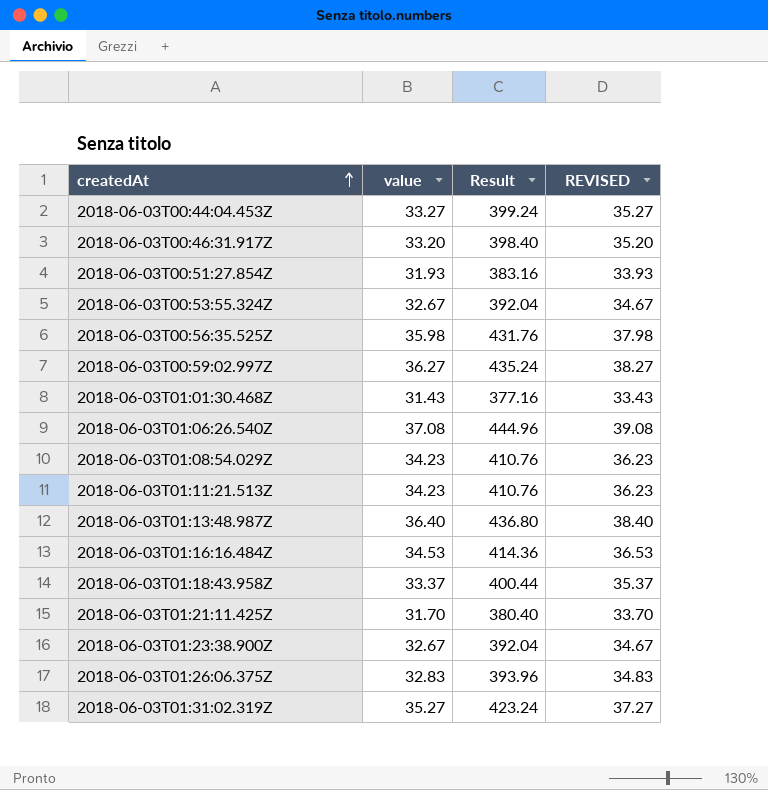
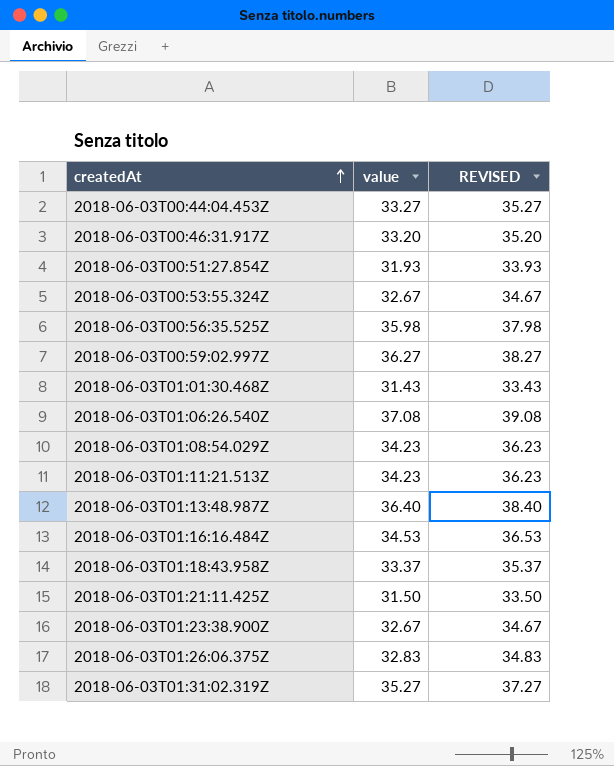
column Result | formula: [value] * 12 -> none
2018-06-03T01:21:11.425Z | value: 31.70 -> 31.50
2018-06-03T01:21:11.425Z | REVISED: 33.70 -> 33.50

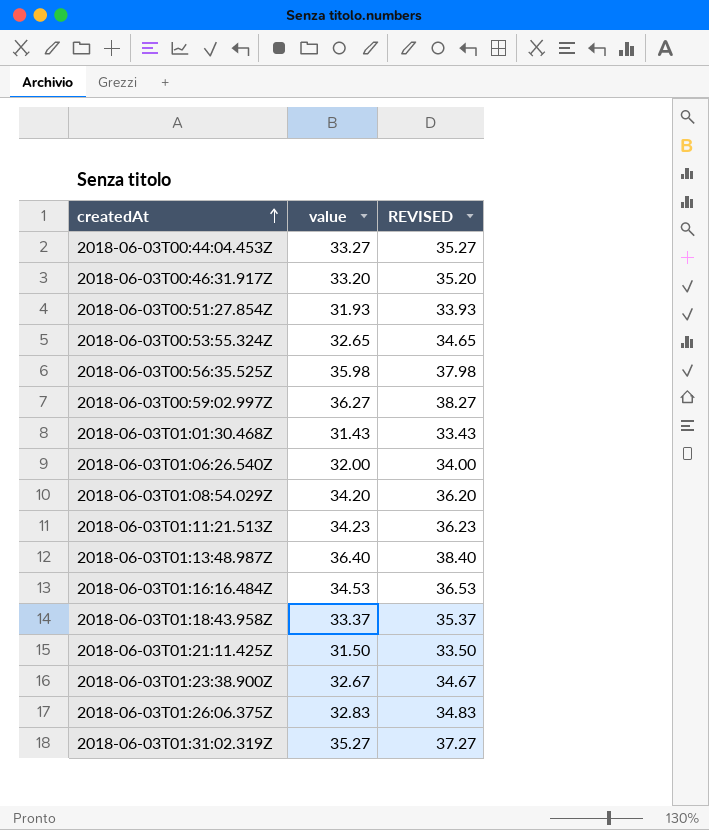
2018-06-03T00:53:55.324Z | value: 32.67 -> 32.65
2018-06-03T00:53:55.324Z | REVISED: 34.67 -> 34.65
2018-06-03T01:06:26.540Z | value: 37.08 -> 32.00
2018-06-03T01:06:26.540Z | REVISED: 39.08 -> 34.00
2018-06-03T01:08:54.029Z | value: 34.23 -> 34.20
2018-06-03T01:08:54.029Z | REVISED: 36.23 -> 36.20

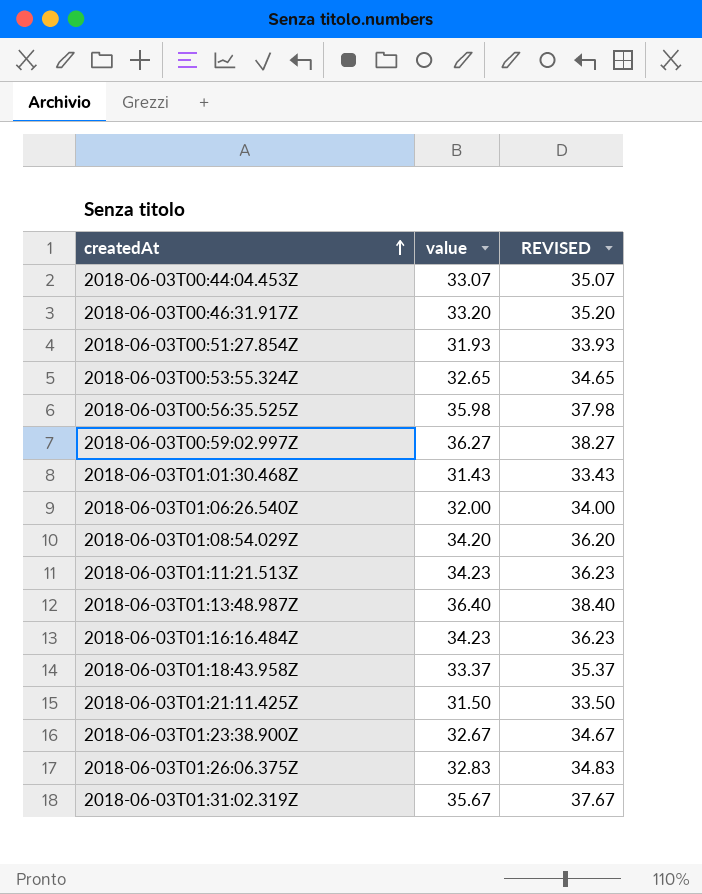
2018-06-03T00:44:04.453Z | value: 33.27 -> 33.07
2018-06-03T00:44:04.453Z | REVISED: 35.27 -> 35.07
2018-06-03T01:16:16.484Z | value: 34.53 -> 34.23
2018-06-03T01:16:16.484Z | REVISED: 36.53 -> 36.23
2018-06-03T01:31:02.319Z | value: 35.27 -> 35.67
2018-06-03T01:31:02.319Z | REVISED: 37.27 -> 37.67

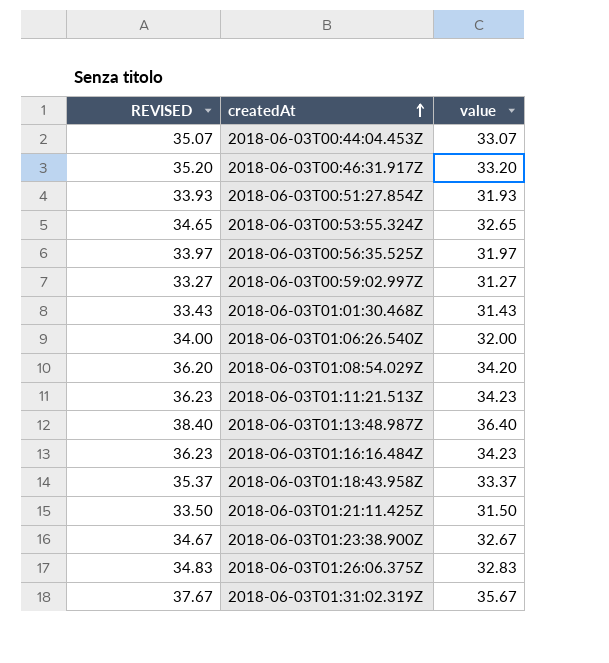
column REVISED | position: 3 -> 1
2018-06-03T00:56:35.525Z | REVISED: 37.98 -> 33.97
2018-06-03T00:56:35.525Z | value: 35.98 -> 31.97
2018-06-03T00:59:02.997Z | REVISED: 38.27 -> 33.27
2018-06-03T00:59:02.997Z | value: 36.27 -> 31.27

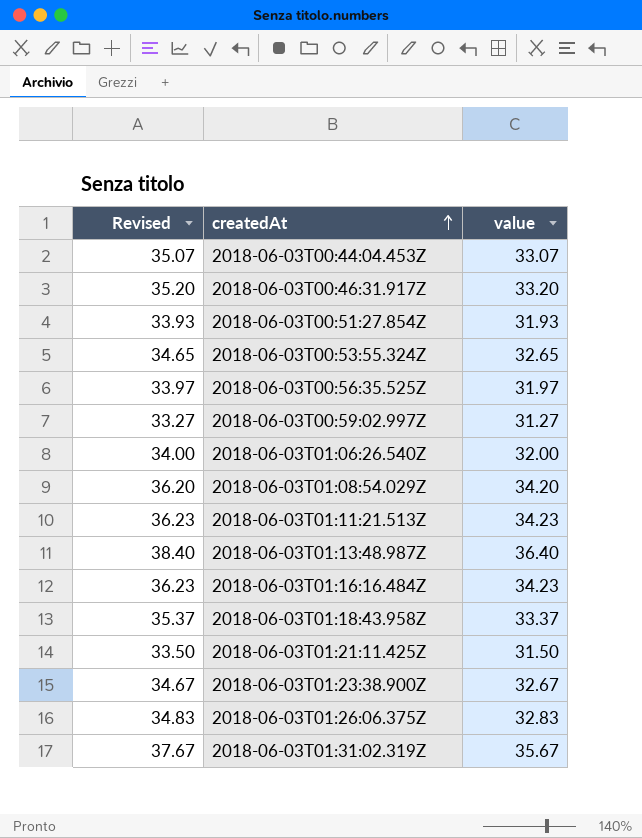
column name: REVISED -> Revised
row 2018-06-03T01:01:30.468Z: 33.43 | 31.43 -> none

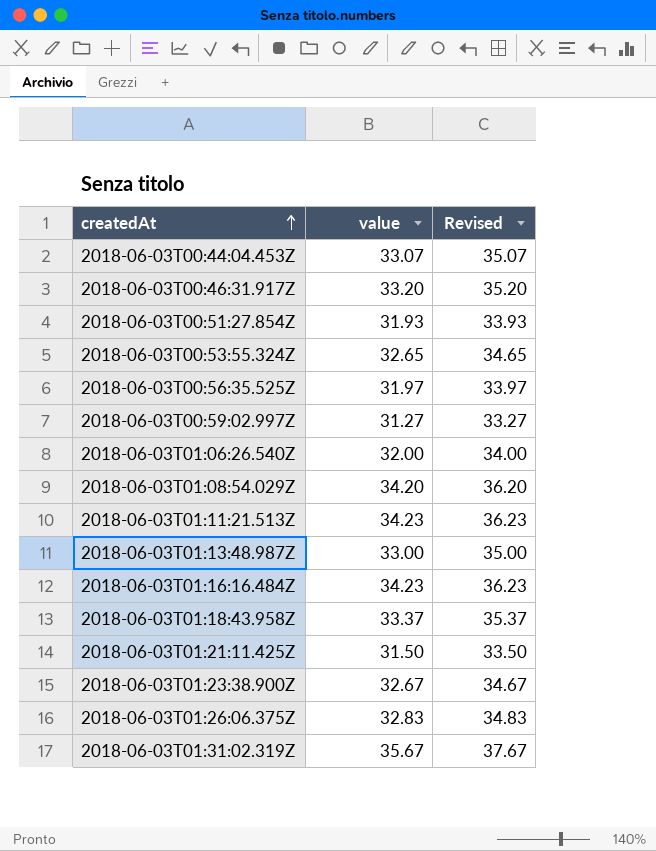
column Revised | position: 1 -> 3
2018-06-03T01:13:48.987Z | value: 36.40 -> 33.00
2018-06-03T01:13:48.987Z | Revised: 38.40 -> 35.00

